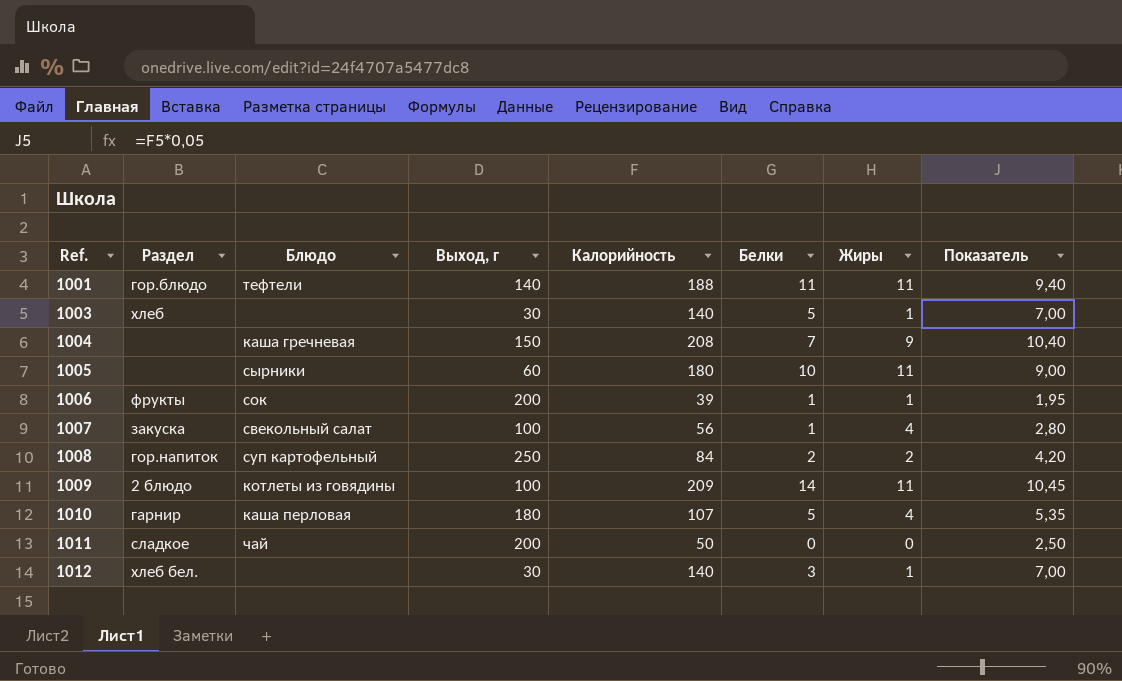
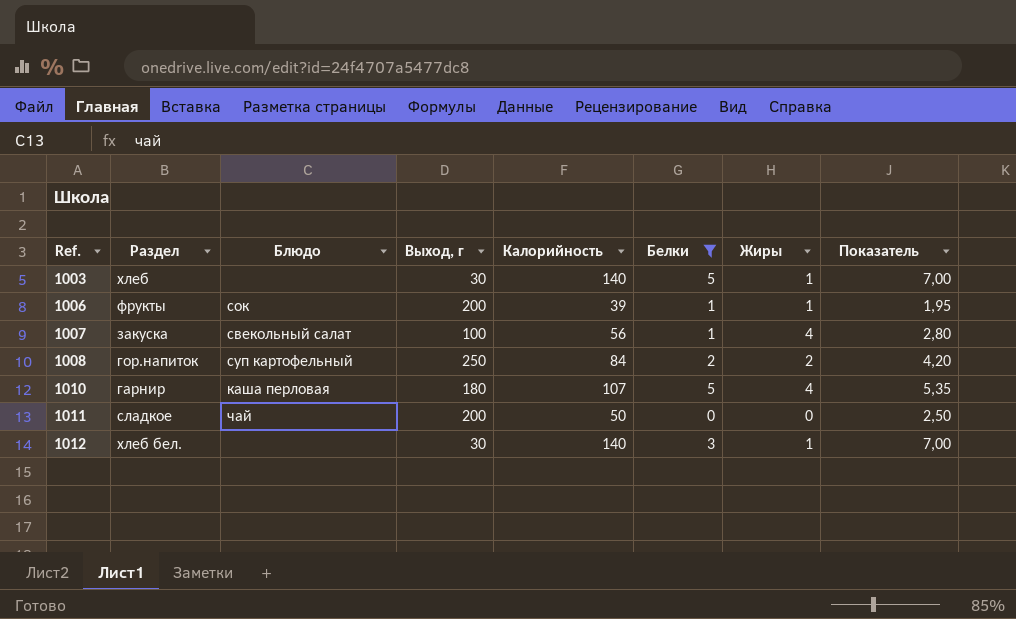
filter: none -> Белки <= 5

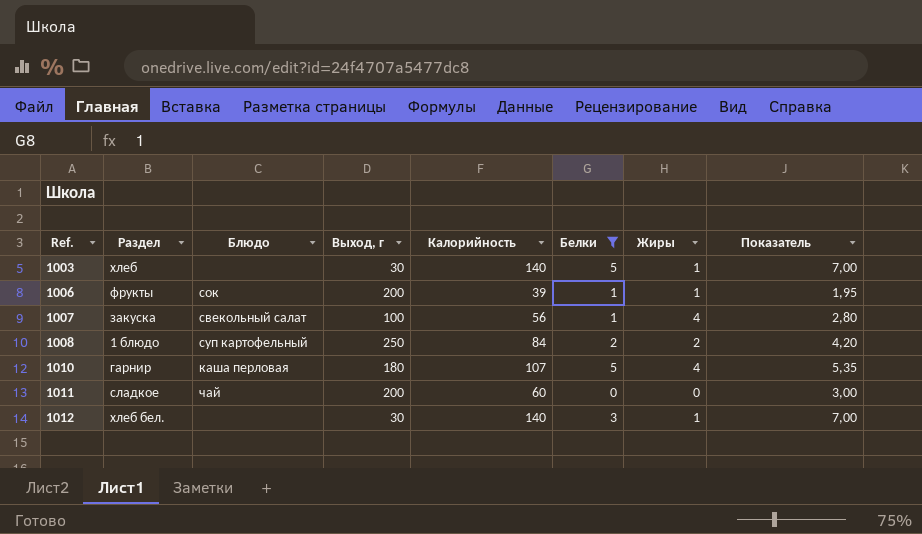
1008 | Раздел: гор.напиток -> 1 блюдо
1011 | Калорийность: 50 -> 60
1011 | Показатель: 2,50 -> 3,00

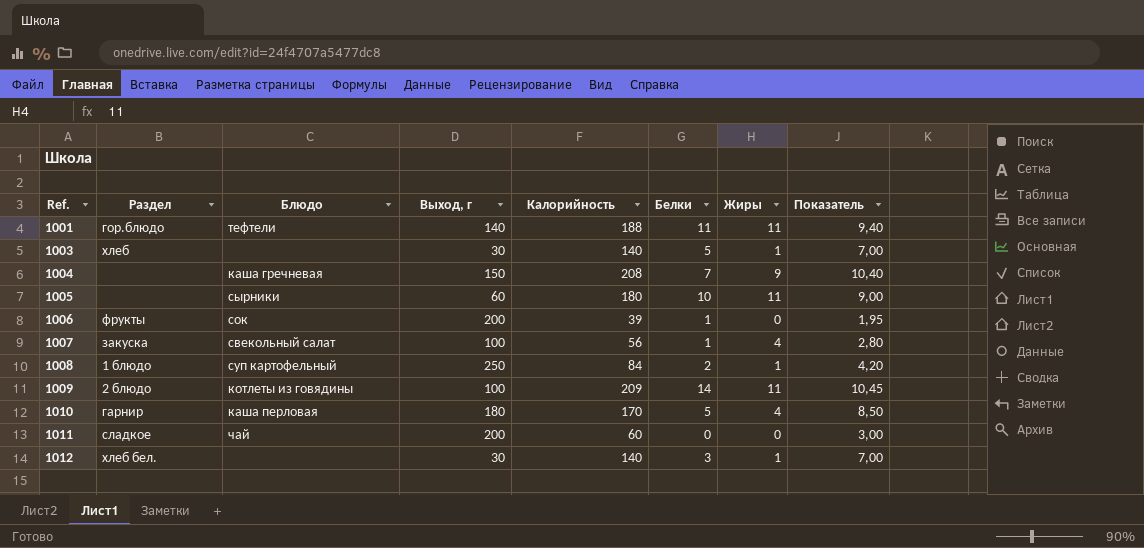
filter: Белки <= 5 -> none
1006 | Жиры: 1 -> 0
1008 | Жиры: 2 -> 1
1010 | Калорийность: 107 -> 170
1010 | Показатель: 5,35 -> 8,50

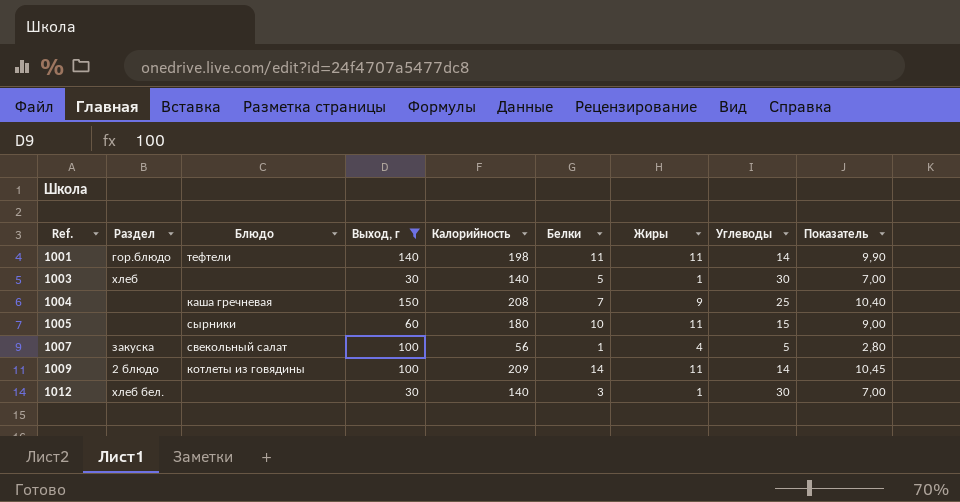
filter: none -> Выход, г <= 150
column Углеводы | position: none -> 8
1001 | Калорийность: 188 -> 198
1001 | Показатель: 9,40 -> 9,90

